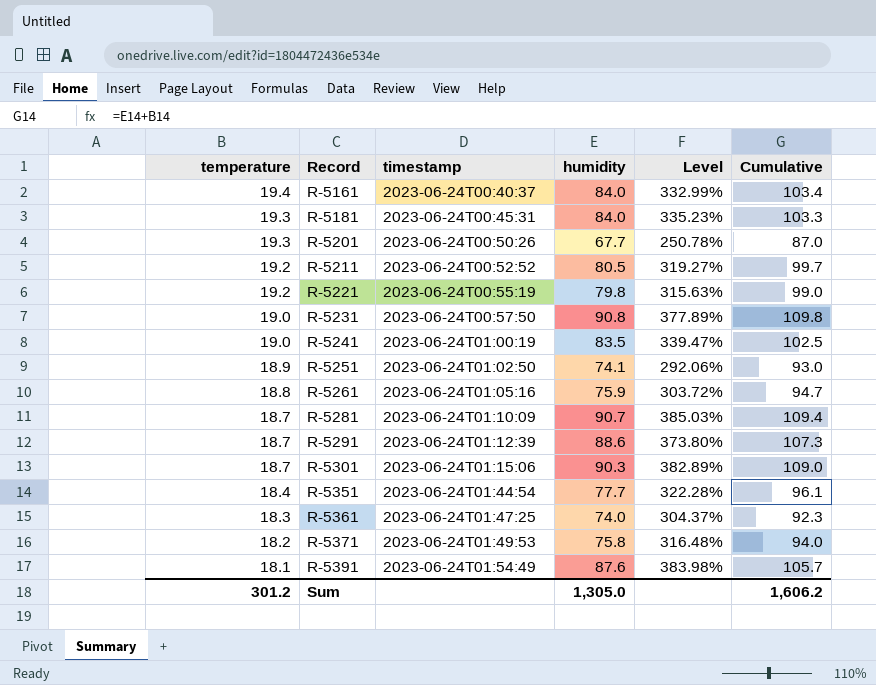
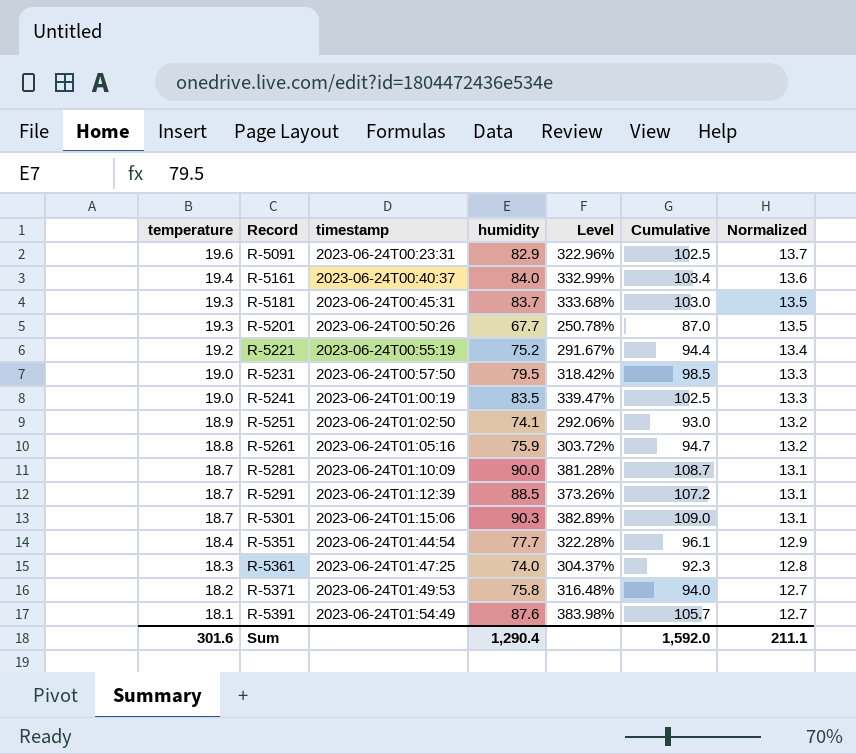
column Normalized | formula: none -> [temperature] * 0.7
row R-5211: 19.2 | 2023-06-24T00:52:52 | 80.5 | 319.27% | 99.7 -> none
row R-5091: none -> 19.6 | 2023-06-24T00:23:31 | 82.9 | 322.96% | 102.5 | 13.7
R-5181 | humidity: 84.0 -> 83.7
R-5181 | Level: 335.23% -> 333.68%
R-5181 | Cumulative: 103.3 -> 103.0
R-5221 | humidity: 79.8 -> 75.2
R-5221 | Level: 315.63% -> 291.67%
R-5221 | Cumulative: 99.0 -> 94.4
R-5231 | humidity: 90.8 -> 79.5
R-5231 | Level: 377.89% -> 318.42%
R-5231 | Cumulative: 109.8 -> 98.5
R-5281 | humidity: 90.7 -> 90.0
R-5281 | Level: 385.03% -> 381.28%
R-5281 | Cumulative: 109.4 -> 108.7
R-5291 | humidity: 88.6 -> 88.5
R-5291 | Level: 373.80% -> 373.26%
R-5291 | Cumulative: 107.3 -> 107.2
Sum | temperature: 301.2 -> 301.6
Sum | humidity: 1,305.0 -> 1,290.4
Sum | Cumulative: 1,606.2 -> 1,592.0

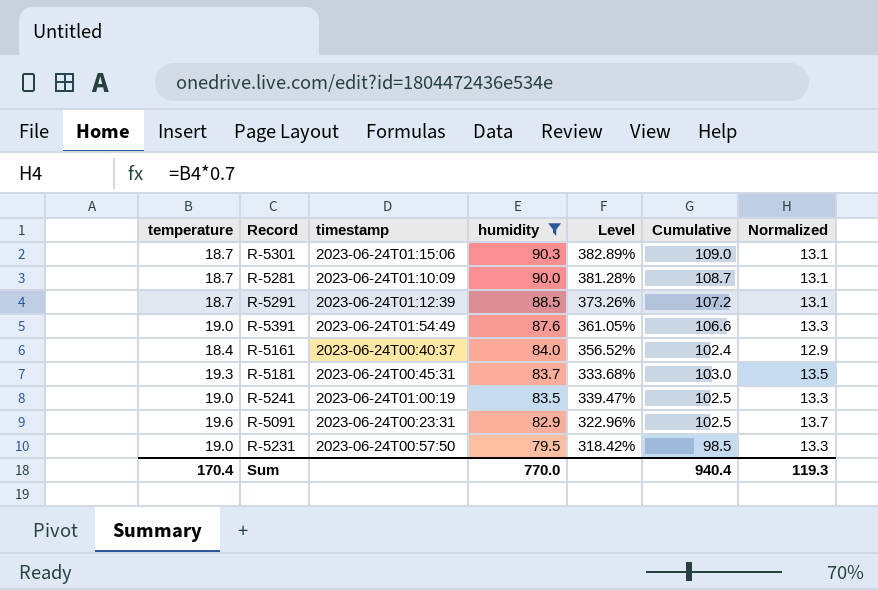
filter: none -> humidity >= 79.5
row order: temperature descending -> humidity descending
R-5391 | temperature: 18.1 -> 19.0
R-5391 | Level: 383.98% -> 361.05%
R-5391 | Cumulative: 105.7 -> 106.6
R-5391 | Normalized: 12.7 -> 13.3
R-5161 | temperature: 19.4 -> 18.4
R-5161 | Level: 332.99% -> 356.52%
R-5161 | Cumulative: 103.4 -> 102.4
R-5161 | Normalized: 13.6 -> 12.9
Sum | temperature: 301.6 -> 170.4
Sum | humidity: 1,290.4 -> 770.0
Sum | Cumulative: 1,592.0 -> 940.4
Sum | Normalized: 211.1 -> 119.3

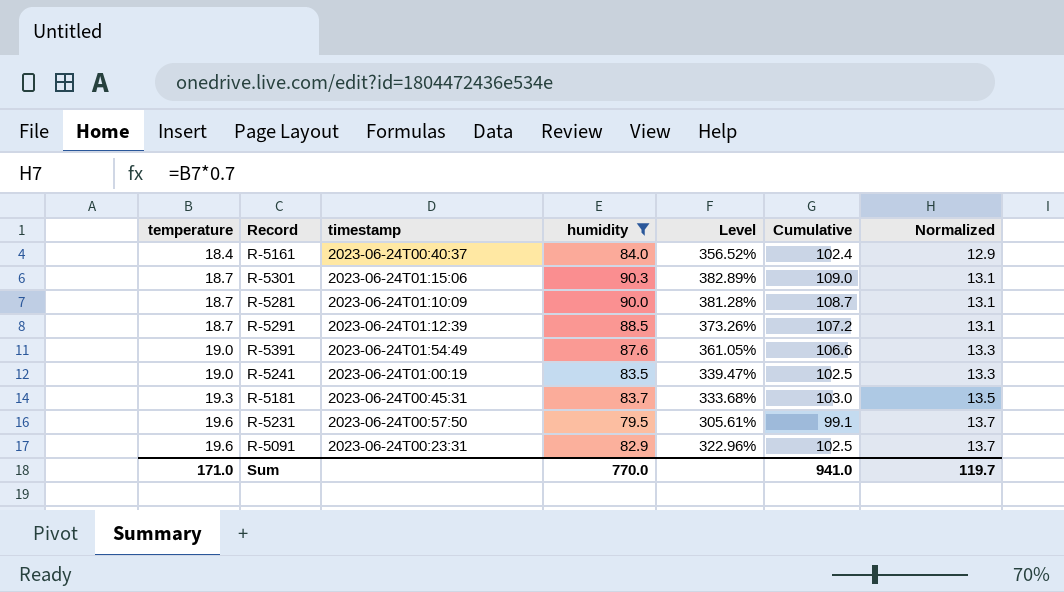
row order: humidity descending -> temperature ascending
R-5231 | temperature: 19.0 -> 19.6
R-5231 | Level: 318.42% -> 305.61%
R-5231 | Cumulative: 98.5 -> 99.1
R-5231 | Normalized: 13.3 -> 13.7
Sum | temperature: 170.4 -> 171.0
Sum | Cumulative: 940.4 -> 941.0
Sum | Normalized: 119.3 -> 119.7

